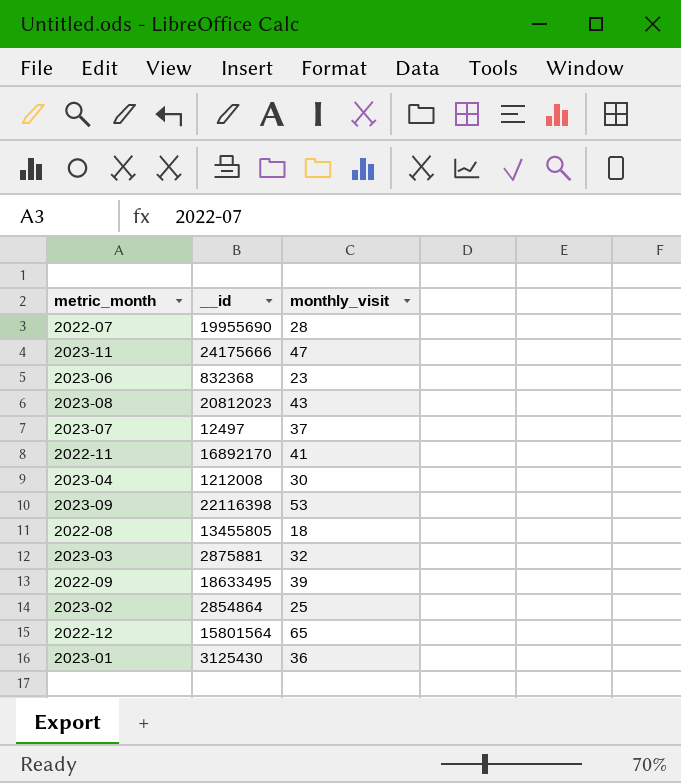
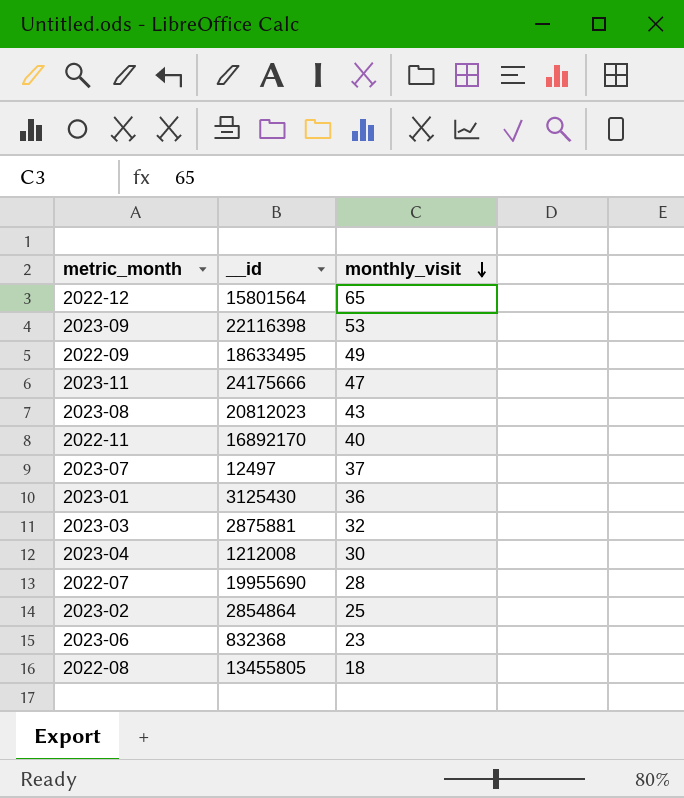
row order: none -> monthly_visit descending
2022-09 | monthly_visit: 39 -> 49
2022-11 | monthly_visit: 41 -> 40

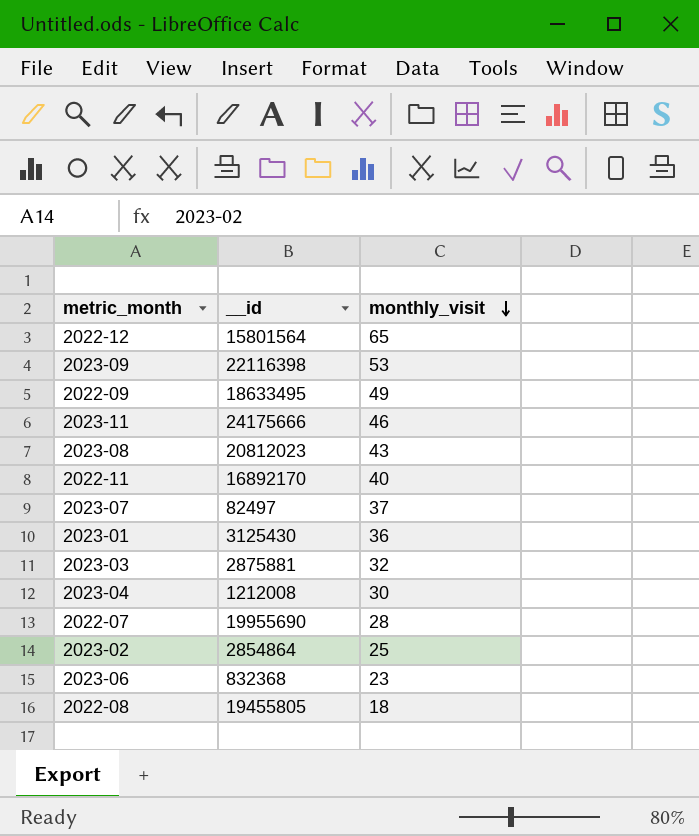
2023-11 | monthly_visit: 47 -> 46
2023-07 | __id: 12497 -> 82497
2022-08 | __id: 13455805 -> 19455805

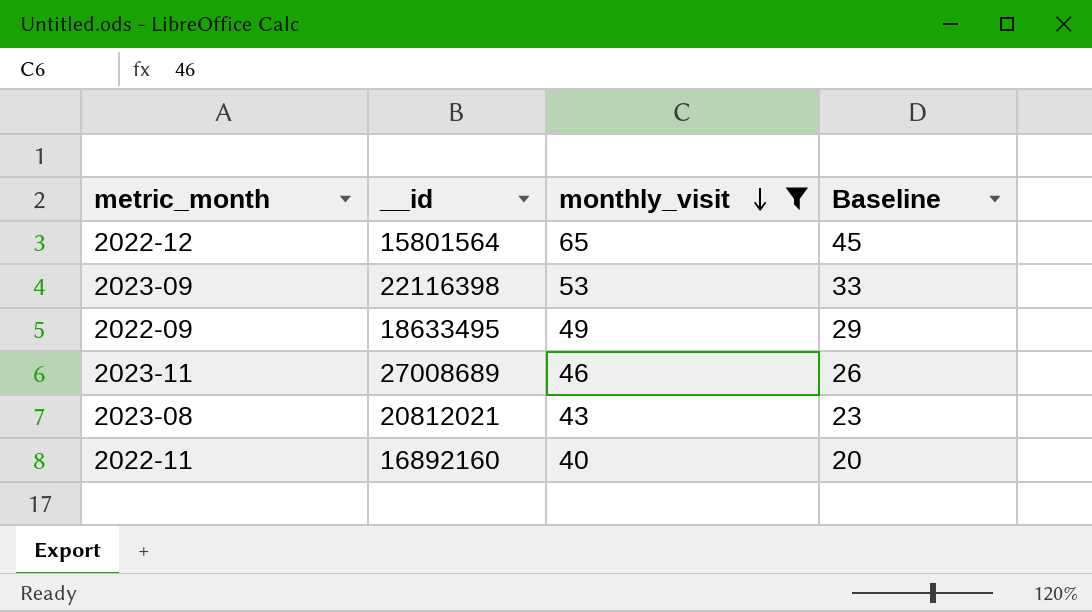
filter: none -> monthly_visit >= 40
column Baseline | formula: none -> [monthly_visit] - 20
2023-11 | __id: 24175666 -> 27008689
2023-08 | __id: 20812023 -> 20812021
2022-11 | __id: 16892170 -> 16892160

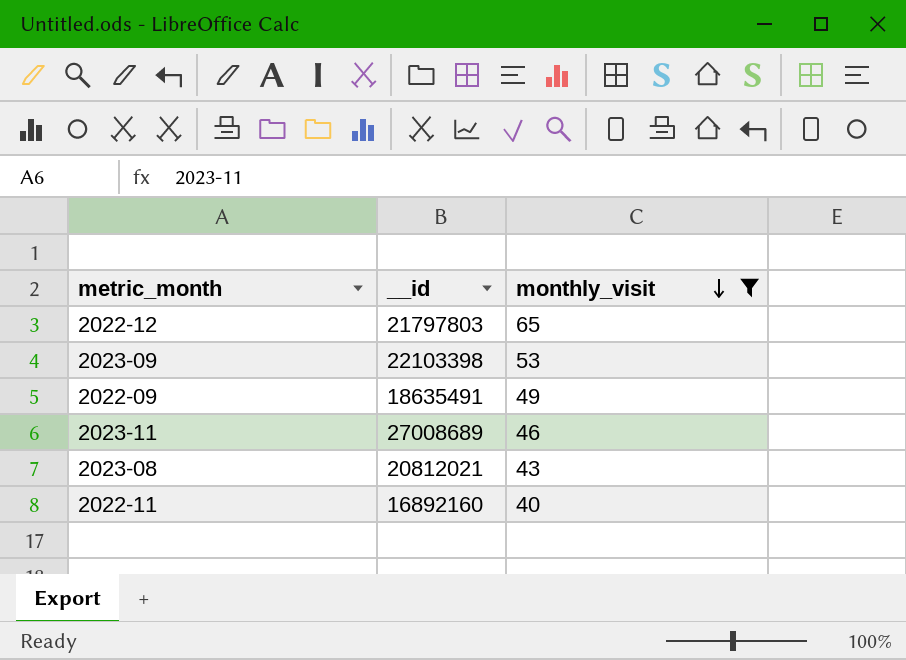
column Baseline | formula: [monthly_visit] - 20 -> none
2022-12 | __id: 15801564 -> 21797803
2023-09 | __id: 22116398 -> 22103398
2022-09 | __id: 18633495 -> 18635491

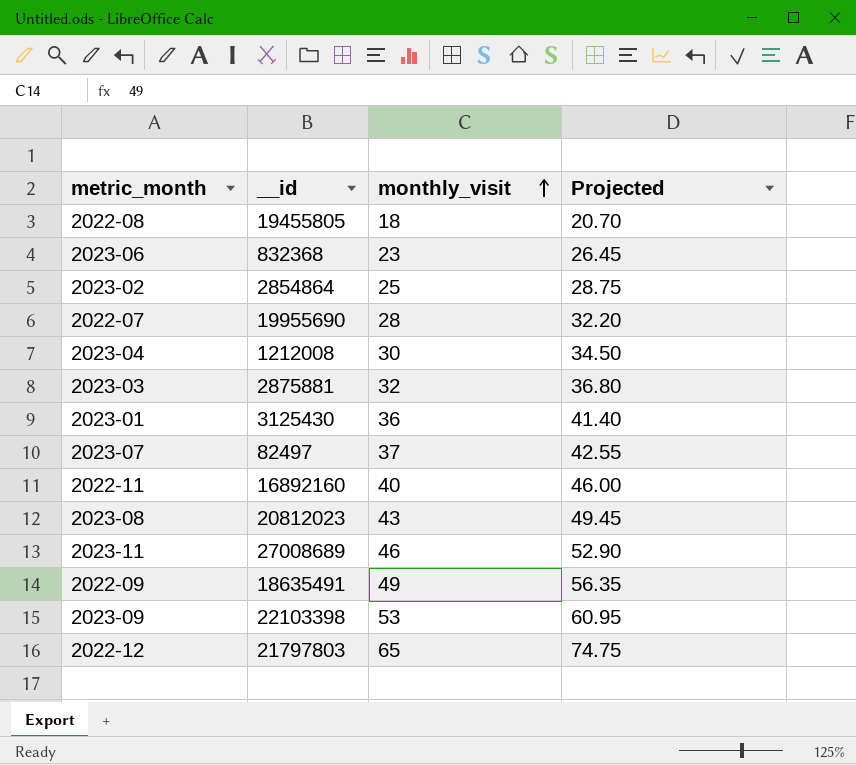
filter: monthly_visit >= 40 -> none
row order: monthly_visit descending -> monthly_visit ascending
column Projected | formula: none -> [monthly_visit] * 1.15
2023-08 | __id: 20812021 -> 20812023

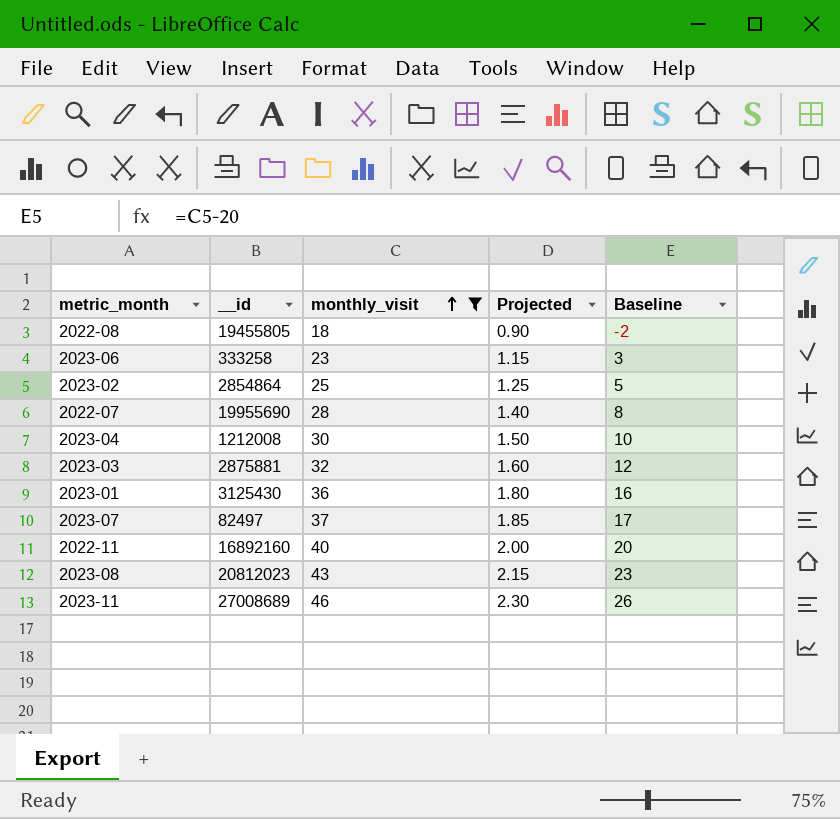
filter: none -> monthly_visit <= 46
column Projected | formula: [monthly_visit] * 1.15 -> [monthly_visit] * 0.05
column Baseline | formula: none -> [monthly_visit] - 20
2023-06 | __id: 832368 -> 333258

